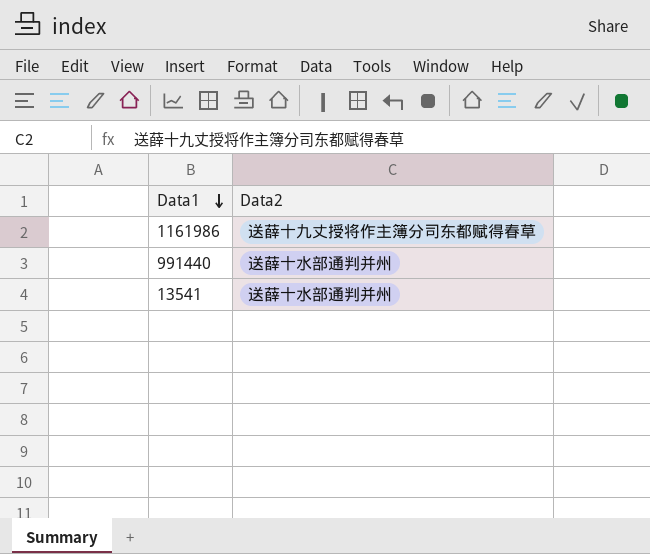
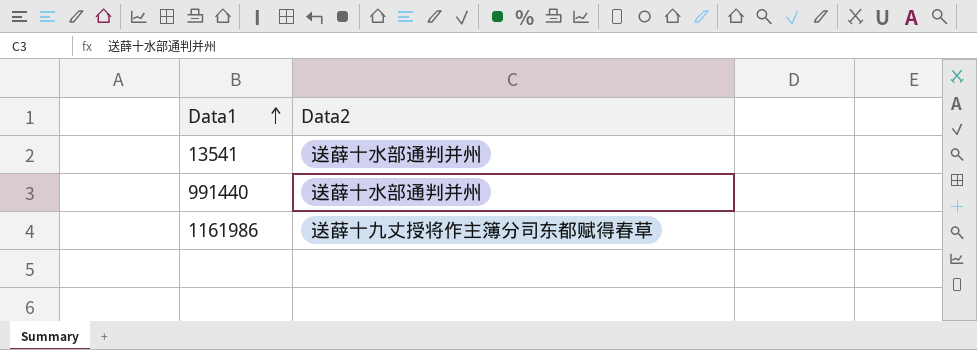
row order: Data1 descending -> Data1 ascending

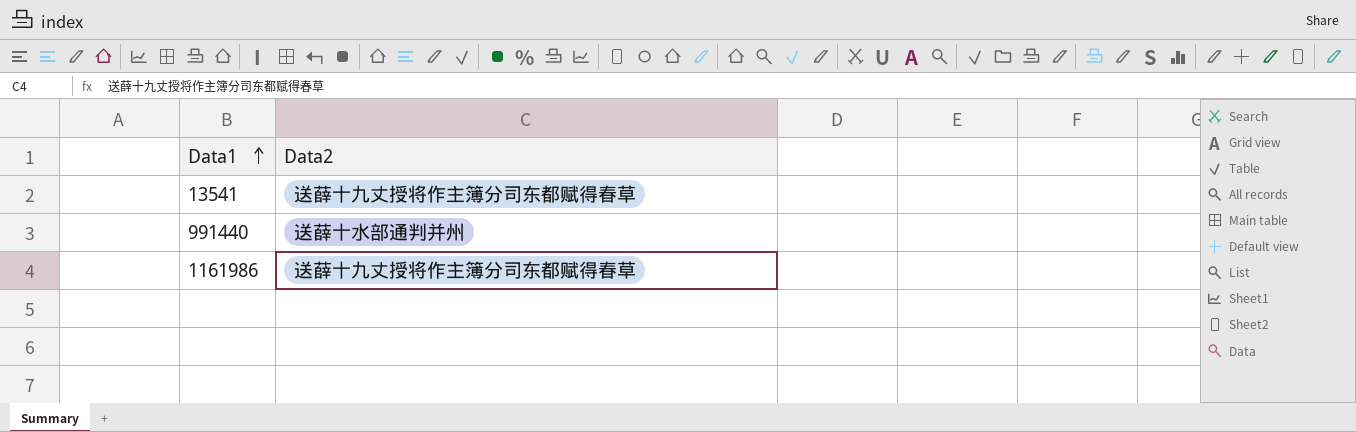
13541 | Data2: 送薛十水部通判并州 -> 送薛十九丈授将作主簿分司东都赋得春草

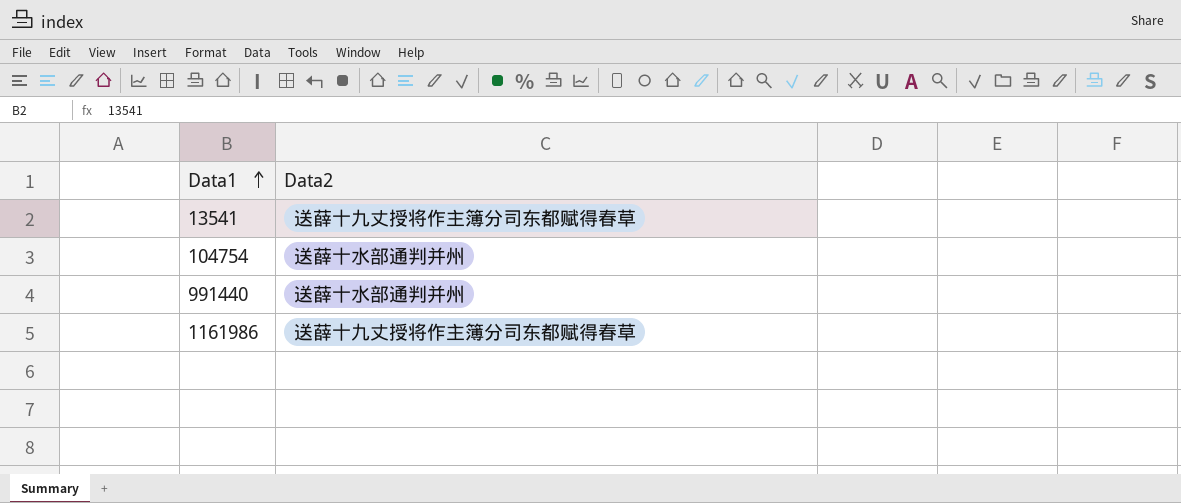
row 104754: none -> 送薛十水部通判并州

